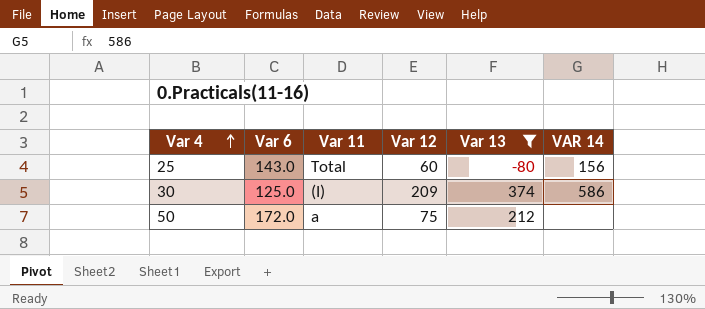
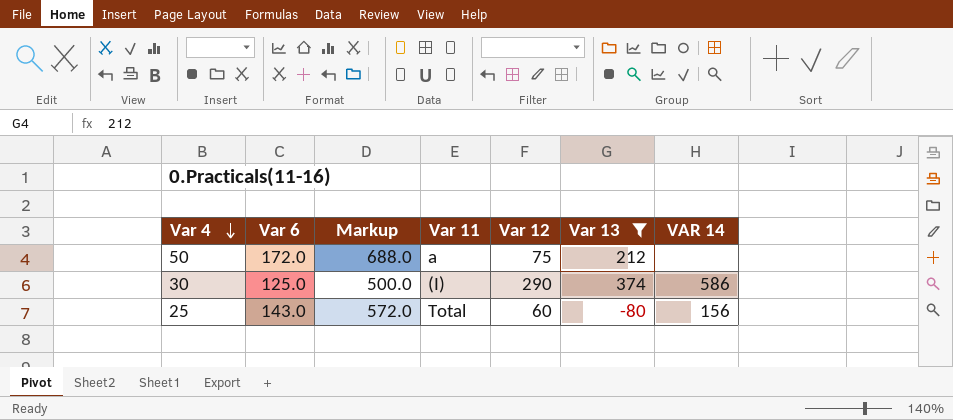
row order: Var 4 ascending -> Var 4 descending
column Markup | formula: none -> [Var 6] * 4
30 | Var 12: 209 -> 290

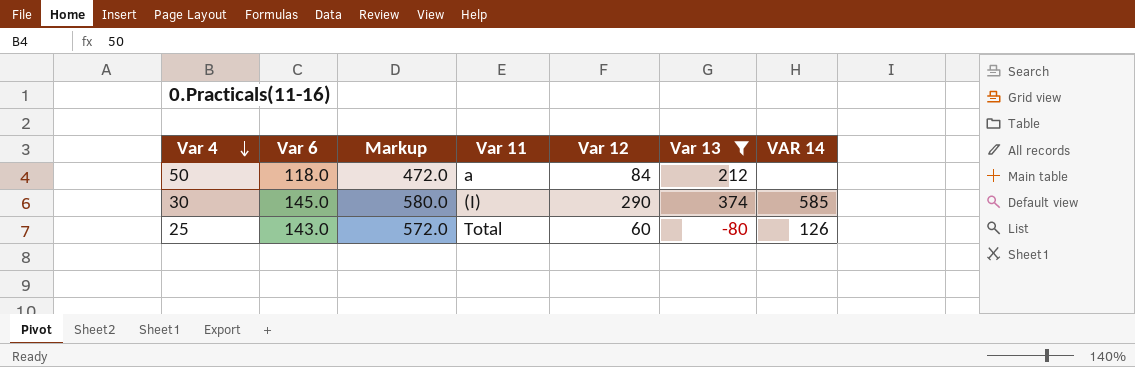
50 | Var 6: 172.0 -> 118.0
50 | Markup: 688.0 -> 472.0
50 | Var 12: 75 -> 84
30 | Var 6: 125.0 -> 145.0
30 | Markup: 500.0 -> 580.0
30 | VAR 14: 586 -> 585
25 | VAR 14: 156 -> 126

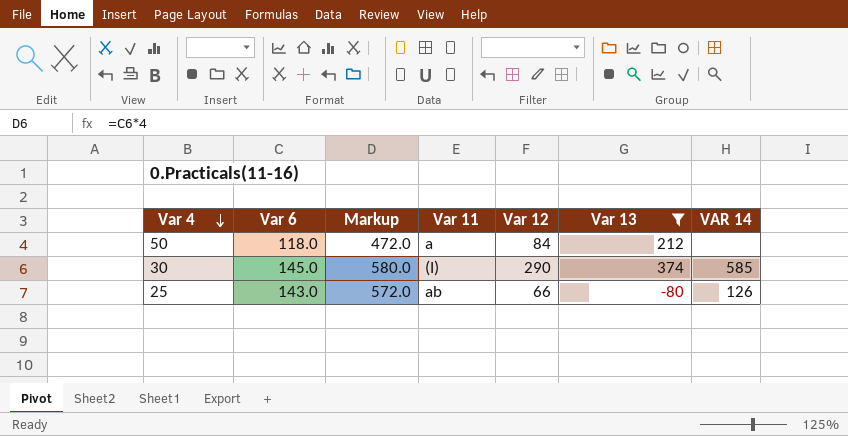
25 | Var 11: Total -> ab
25 | Var 12: 60 -> 66

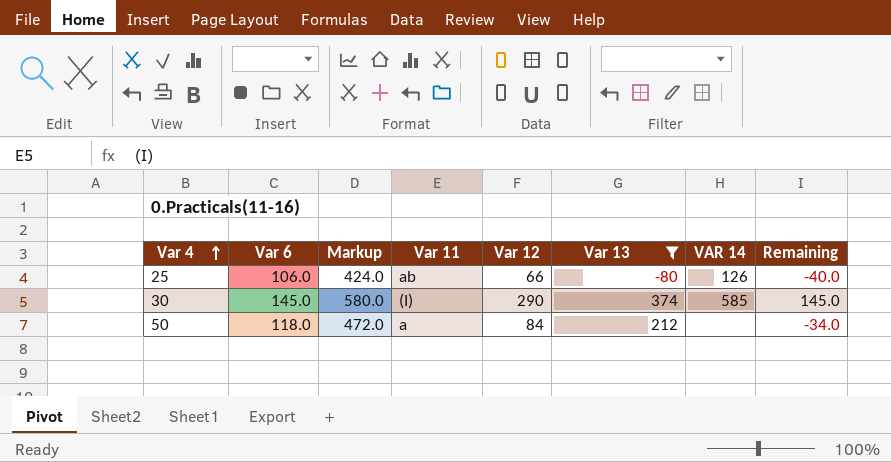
row order: Var 4 descending -> Var 4 ascending
column Remaining | formula: none -> [Var 12] - [Var 6]
25 | Var 6: 143.0 -> 106.0
25 | Markup: 572.0 -> 424.0

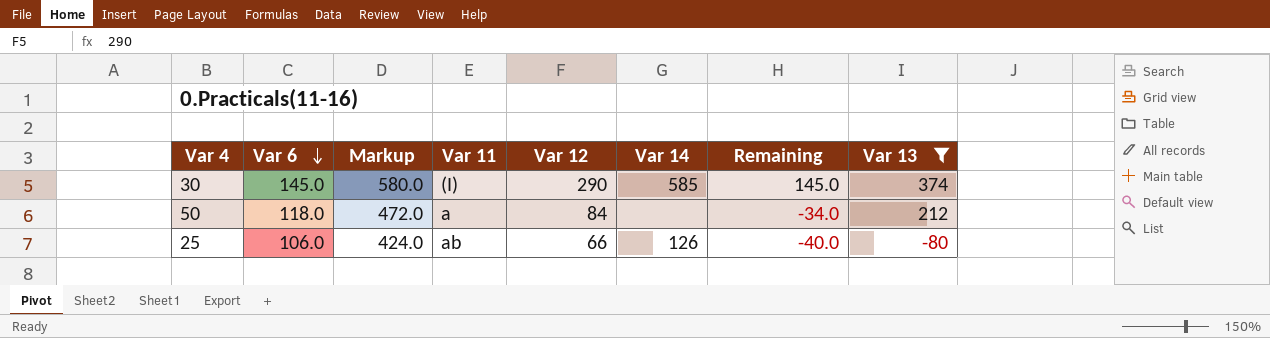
row order: Var 4 ascending -> Var 6 descending
column name: VAR 14 -> Var 14
column Var 13 | position: 6 -> 8

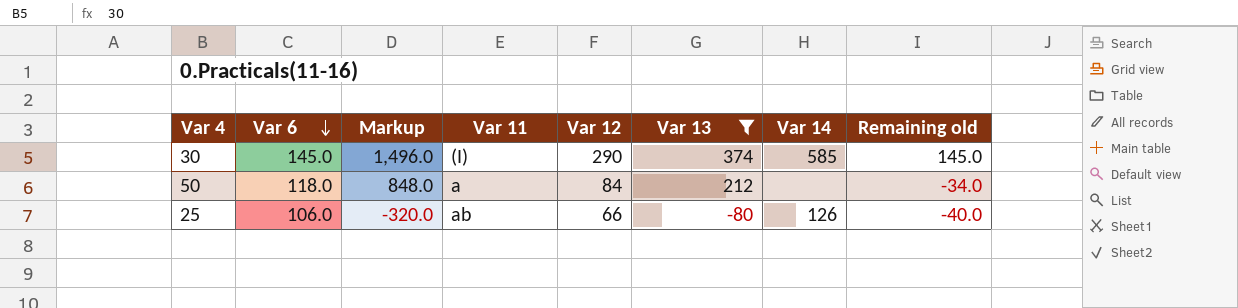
column Markup | formula: [Var 6] * 4 -> [Var 13] * 4
column Var 13 | position: 8 -> 6
column name: Remaining -> Remaining old

